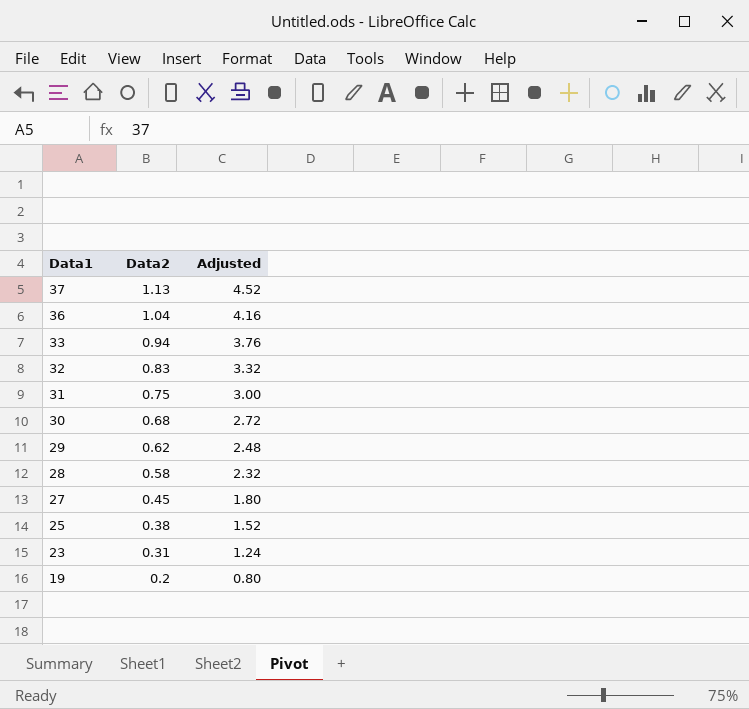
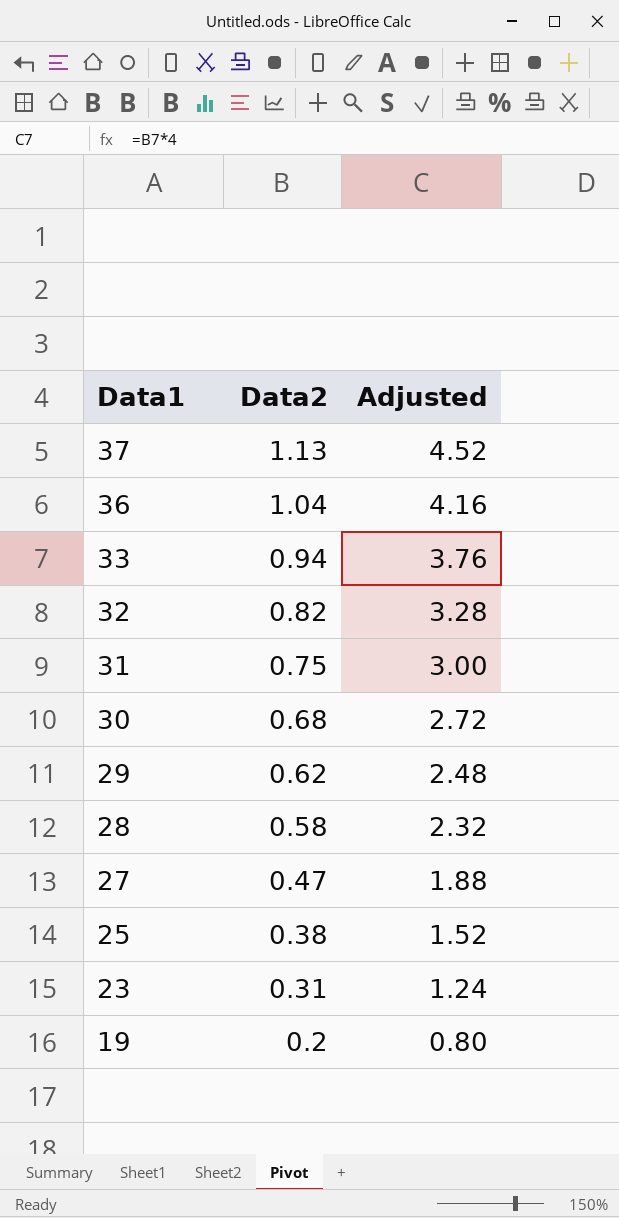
32 | Data2: 0.83 -> 0.82
32 | Adjusted: 3.32 -> 3.28
27 | Data2: 0.45 -> 0.47
27 | Adjusted: 1.80 -> 1.88

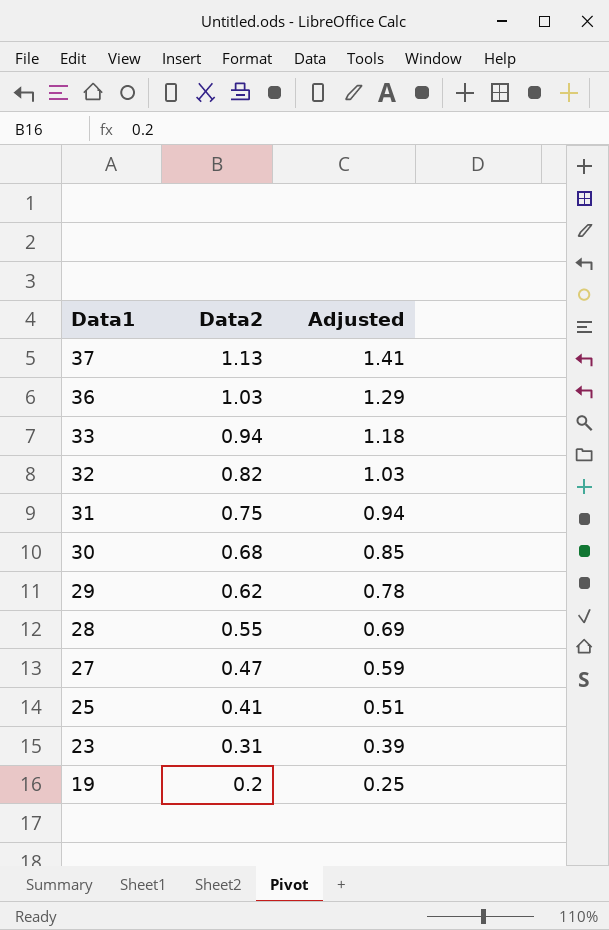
column Adjusted | formula: [Data2] * 4 -> [Data2] * 1.25
36 | Data2: 1.04 -> 1.03
28 | Data2: 0.58 -> 0.55
25 | Data2: 0.38 -> 0.41

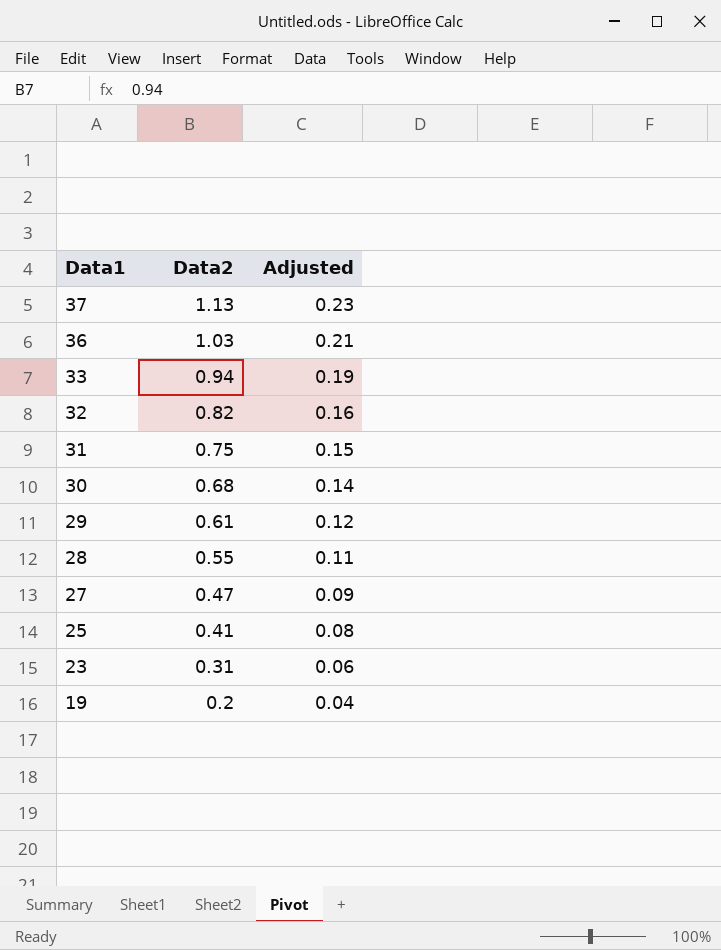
column Adjusted | formula: [Data2] * 1.25 -> [Data2] * 0.2
29 | Data2: 0.62 -> 0.61

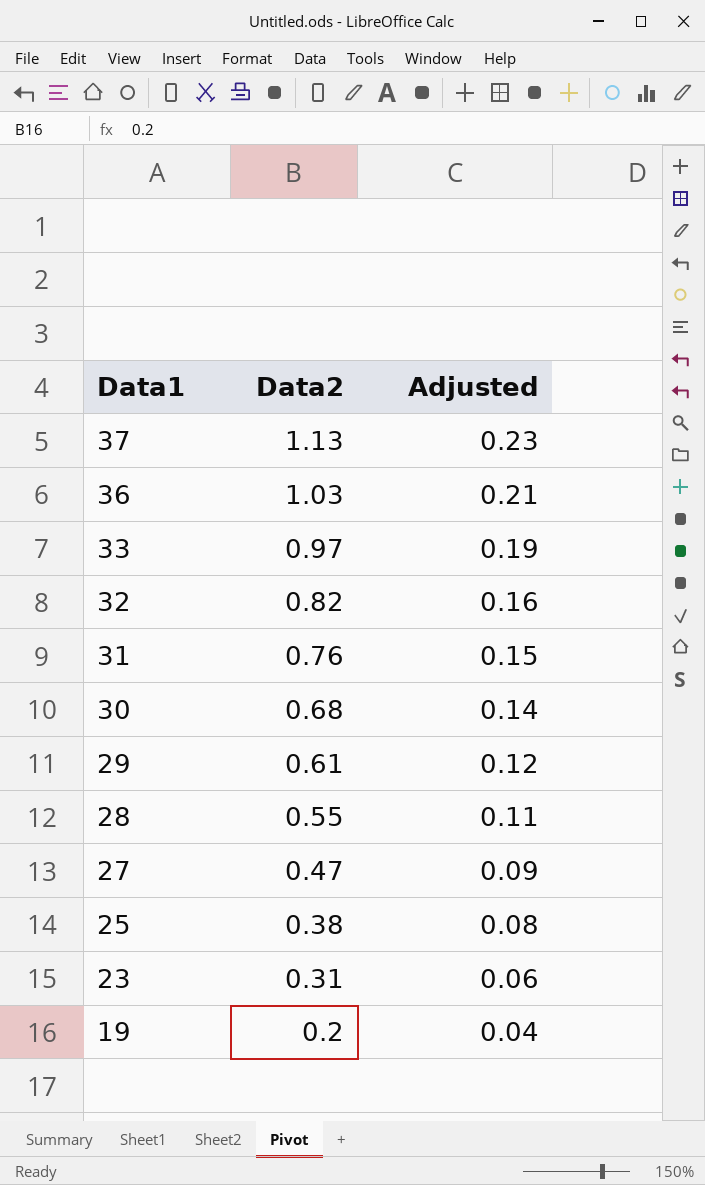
33 | Data2: 0.94 -> 0.97
31 | Data2: 0.75 -> 0.76
25 | Data2: 0.41 -> 0.38

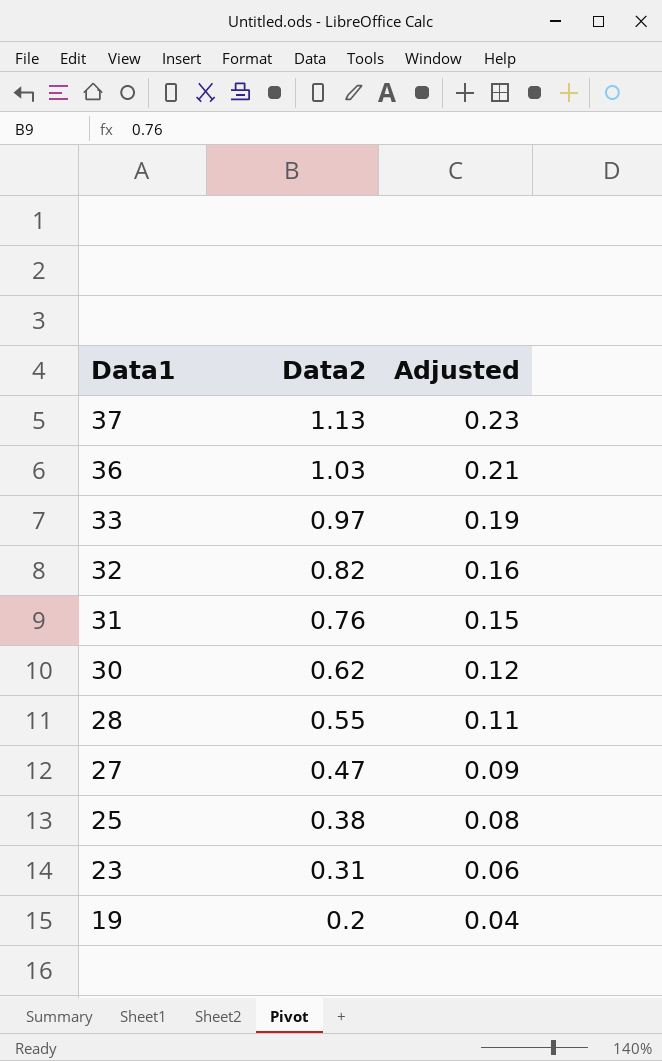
row 29: 0.61 | 0.12 -> none
30 | Data2: 0.68 -> 0.62
30 | Adjusted: 0.14 -> 0.12

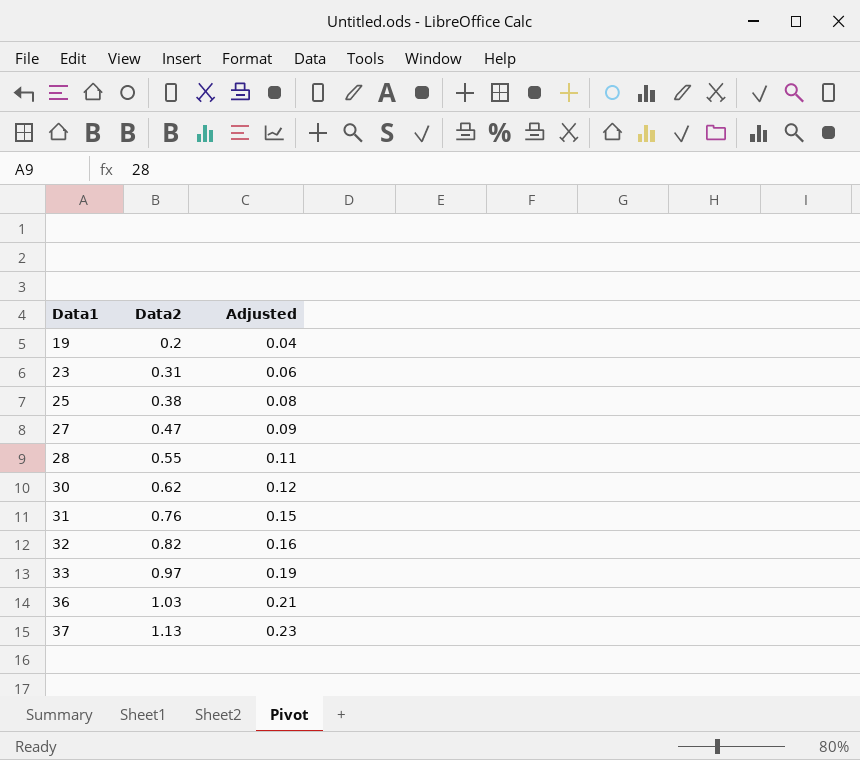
row order: Data1 descending -> Data1 ascending

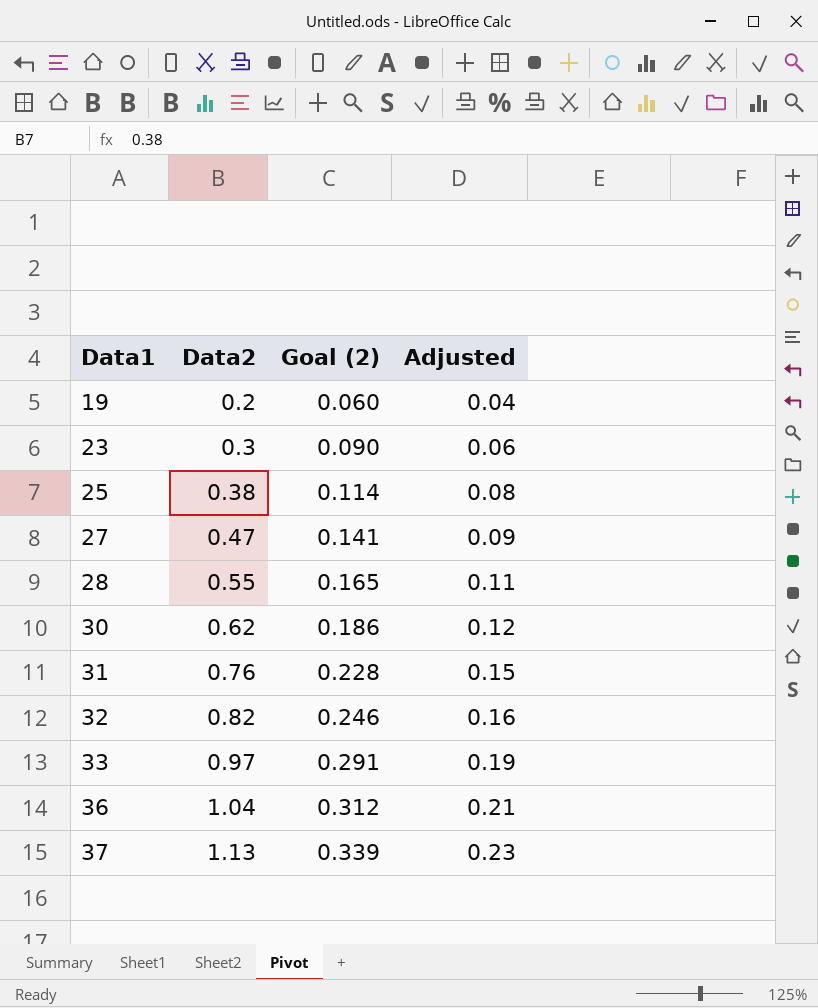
column Goal (2) | formula: none -> [Data2] * 0.3
23 | Data2: 0.31 -> 0.3
36 | Data2: 1.03 -> 1.04

